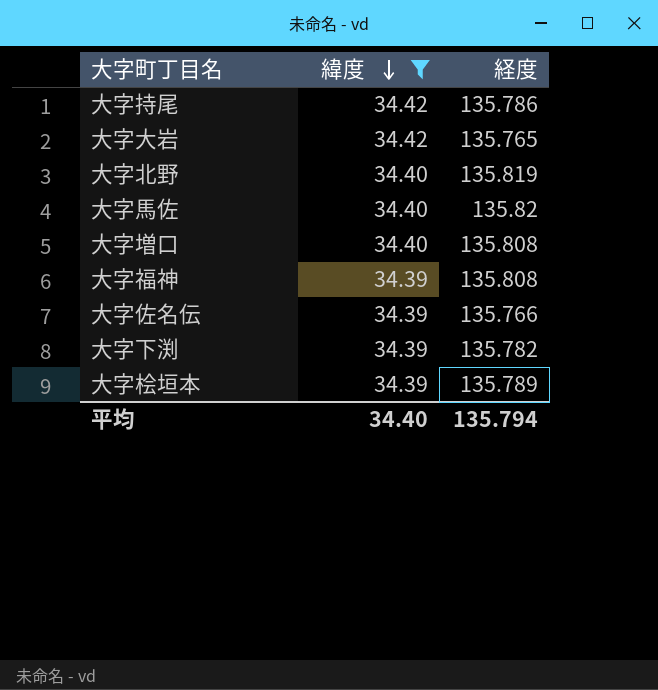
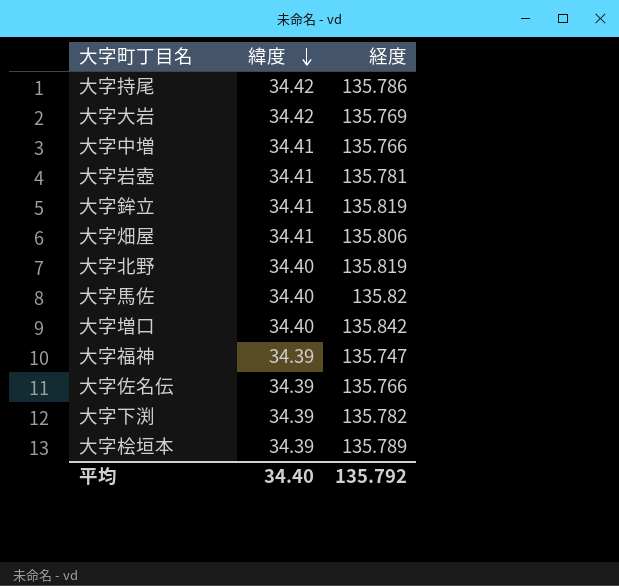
filter: 緯度 != 34.41 -> none
大字大岩 | 経度: 135.765 -> 135.769
大字増口 | 経度: 135.808 -> 135.842
大字福神 | 経度: 135.808 -> 135.747
平均 | 経度: 135.794 -> 135.792

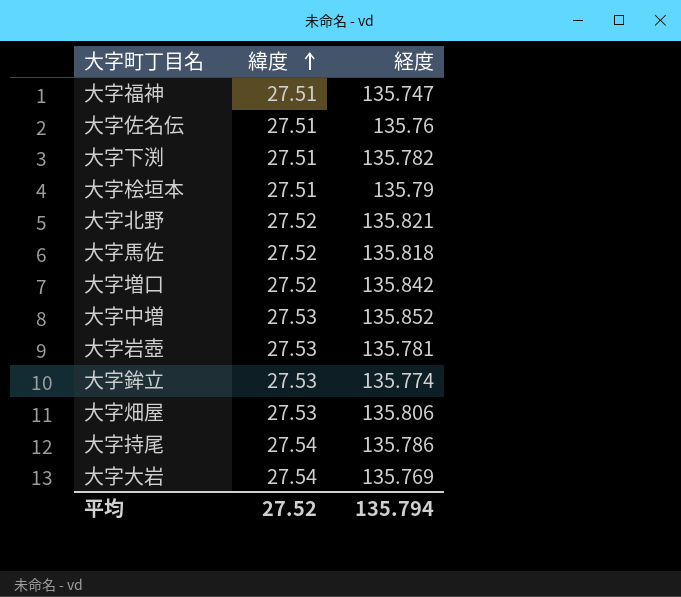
row order: 緯度 descending -> 緯度 ascending
大字福神 | 緯度: 34.39 -> 27.51
大字佐名伝 | 緯度: 34.39 -> 27.51
大字佐名伝 | 経度: 135.766 -> 135.76
大字下渕 | 緯度: 34.39 -> 27.51
大字桧垣本 | 緯度: 34.39 -> 27.51
大字桧垣本 | 経度: 135.789 -> 135.79
大字北野 | 緯度: 34.40 -> 27.52
大字北野 | 経度: 135.819 -> 135.821
大字馬佐 | 緯度: 34.40 -> 27.52
大字馬佐 | 経度: 135.82 -> 135.818
大字増口 | 緯度: 34.40 -> 27.52
大字中増 | 緯度: 34.41 -> 27.53
大字中増 | 経度: 135.766 -> 135.852
大字岩壺 | 緯度: 34.41 -> 27.53
大字鉾立 | 緯度: 34.41 -> 27.53
大字鉾立 | 経度: 135.819 -> 135.774
大字畑屋 | 緯度: 34.41 -> 27.53
大字持尾 | 緯度: 34.42 -> 27.54
大字大岩 | 緯度: 34.42 -> 27.54
平均 | 緯度: 34.40 -> 27.52
平均 | 経度: 135.792 -> 135.794

